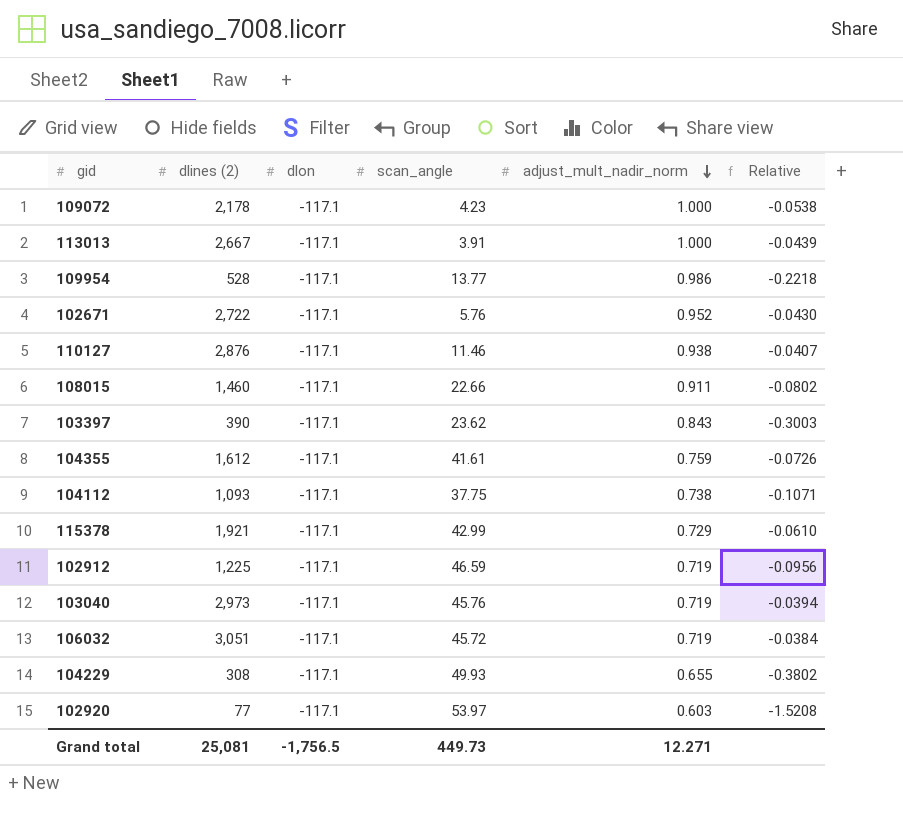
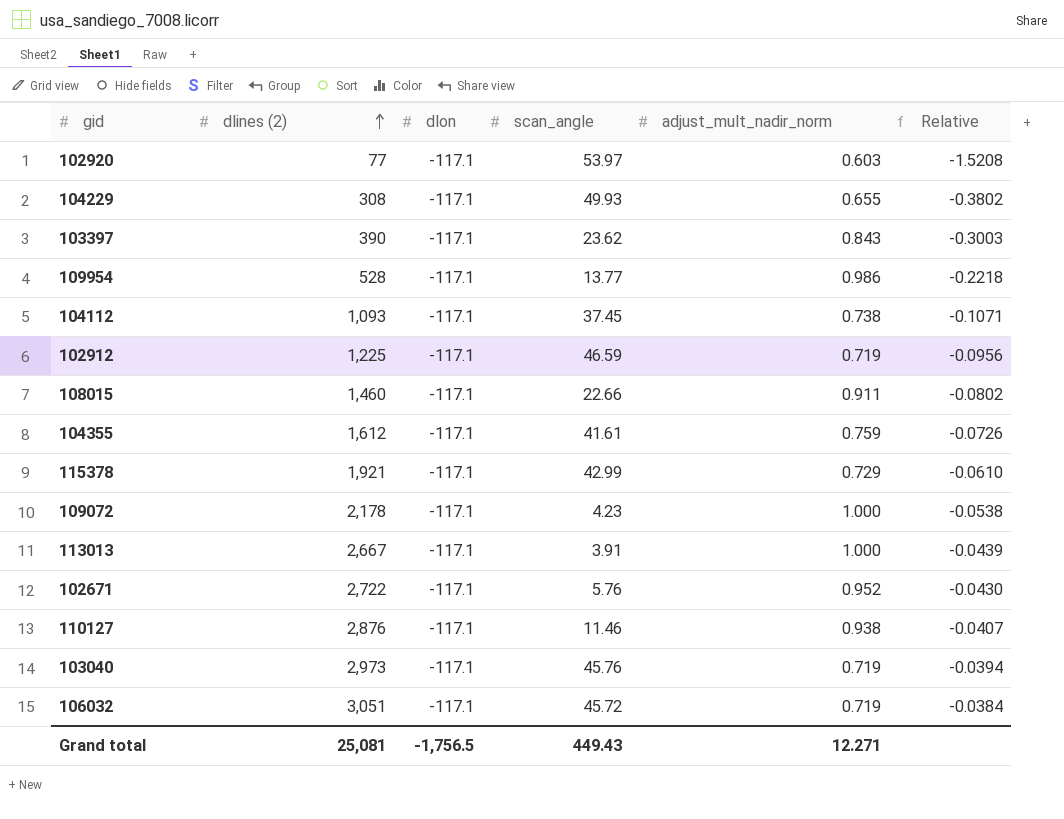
row order: adjust_mult_nadir_norm descending -> dlines (2) ascending
104112 | scan_angle: 37.75 -> 37.45
Grand total | scan_angle: 449.73 -> 449.43

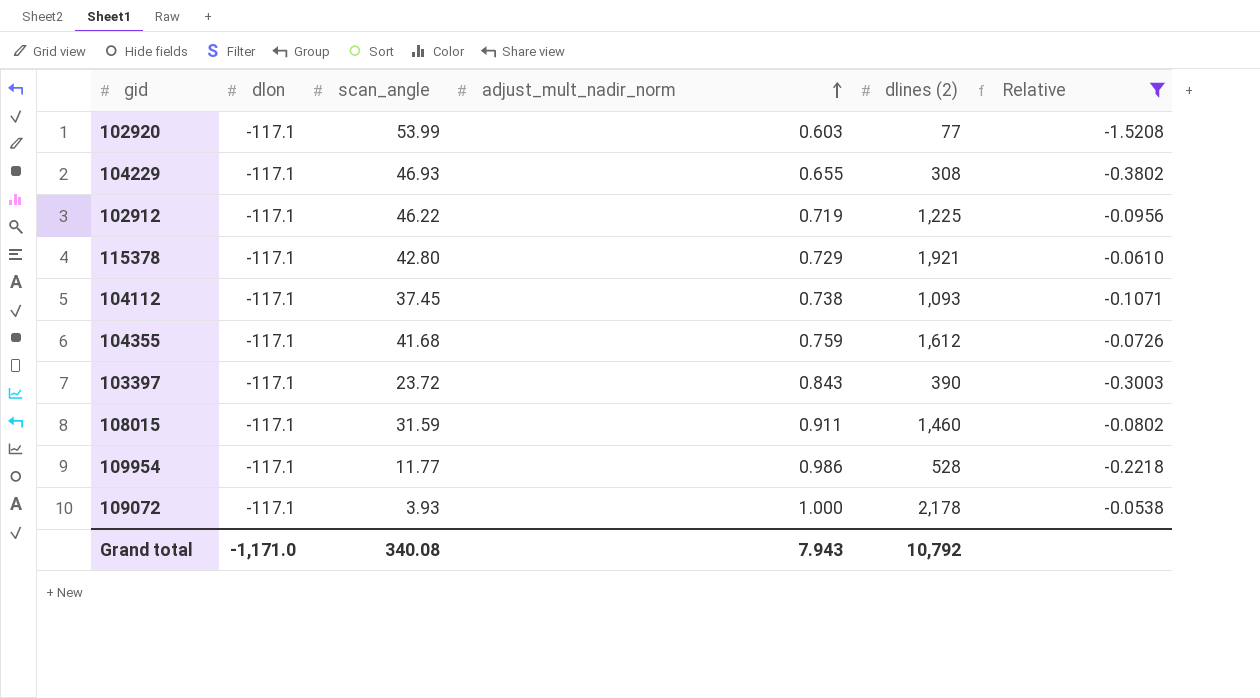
filter: none -> Relative <= -0.0538
row order: dlines (2) ascending -> adjust_mult_nadir_norm ascending
column dlines (2) | position: 2 -> 5
102920 | scan_angle: 53.97 -> 53.99
104229 | scan_angle: 49.93 -> 46.93
102912 | scan_angle: 46.59 -> 46.22
115378 | scan_angle: 42.99 -> 42.80
104355 | scan_angle: 41.61 -> 41.68
103397 | scan_angle: 23.62 -> 23.72
108015 | scan_angle: 22.66 -> 31.59
109954 | scan_angle: 13.77 -> 11.77
109072 | scan_angle: 4.23 -> 3.93
Grand total | dlon: -1,756.5 -> -1,171.0
Grand total | scan_angle: 449.43 -> 340.08
Grand total | adjust_mult_nadir_norm: 12.271 -> 7.943
Grand total | dlines (2): 25,081 -> 10,792

